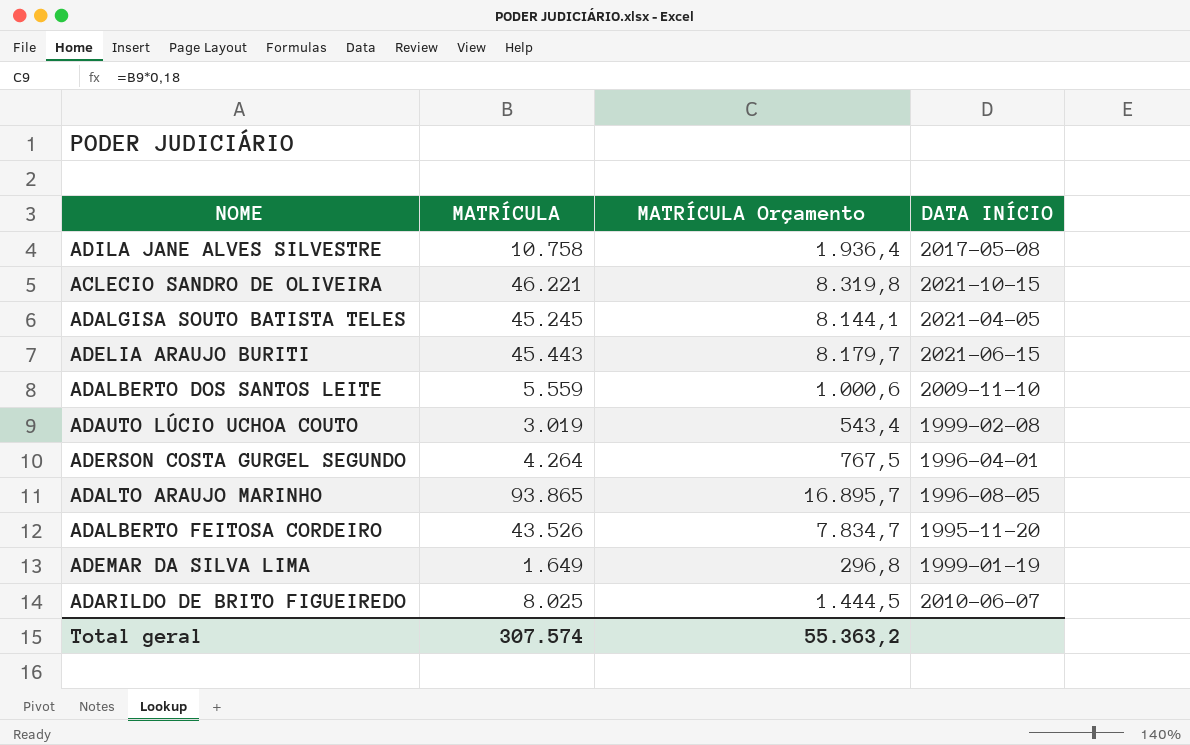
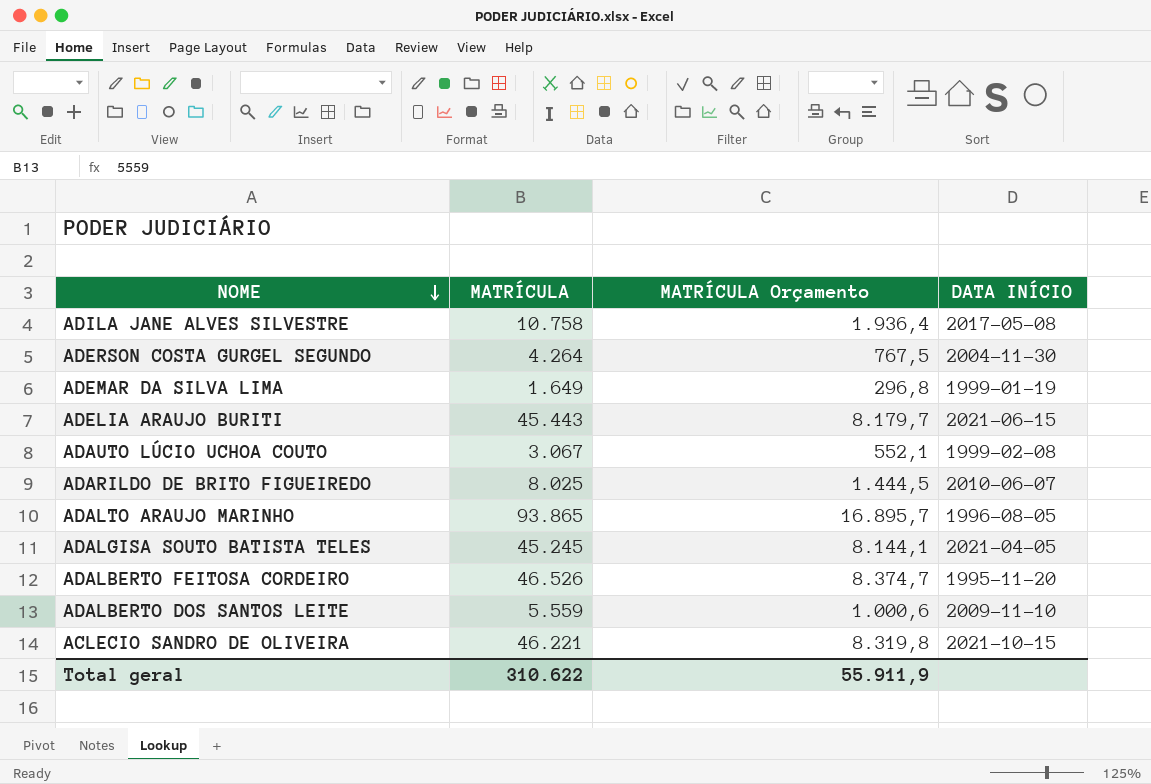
row order: none -> NOME descending
ADERSON COSTA GURGEL SEGUNDO | DATA INÍCIO: 1996-04-01 -> 2004-11-30
ADAUTO LÚCIO UCHOA COUTO | MATRÍCULA: 3.019 -> 3.067
ADAUTO LÚCIO UCHOA COUTO | MATRÍCULA Orçamento: 543,4 -> 552,1
ADALBERTO FEITOSA CORDEIRO | MATRÍCULA: 43.526 -> 46.526
ADALBERTO FEITOSA CORDEIRO | MATRÍCULA Orçamento: 7.834,7 -> 8.374,7
Total geral | MATRÍCULA: 307.574 -> 310.622
Total geral | MATRÍCULA Orçamento: 55.363,2 -> 55.911,9

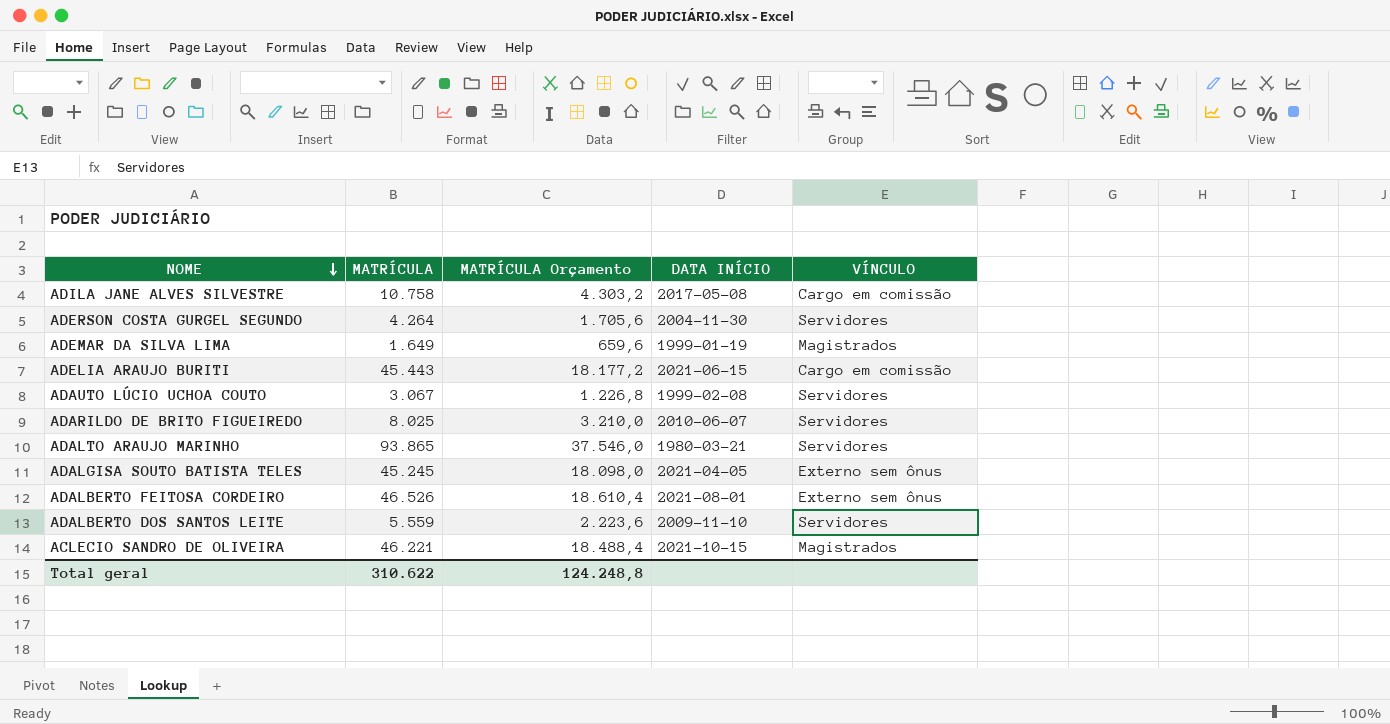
column MATRÍCULA Orçamento | formula: [MATRÍCULA] * 0,18 -> [MATRÍCULA] * 0,4
column VÍNCULO | position: none -> 5
ADALTO ARAUJO MARINHO | DATA INÍCIO: 1996-08-05 -> 1980-03-21
ADALBERTO FEITOSA CORDEIRO | DATA INÍCIO: 1995-11-20 -> 2021-08-01
Total geral | MATRÍCULA Orçamento: 55.911,9 -> 124.248,8

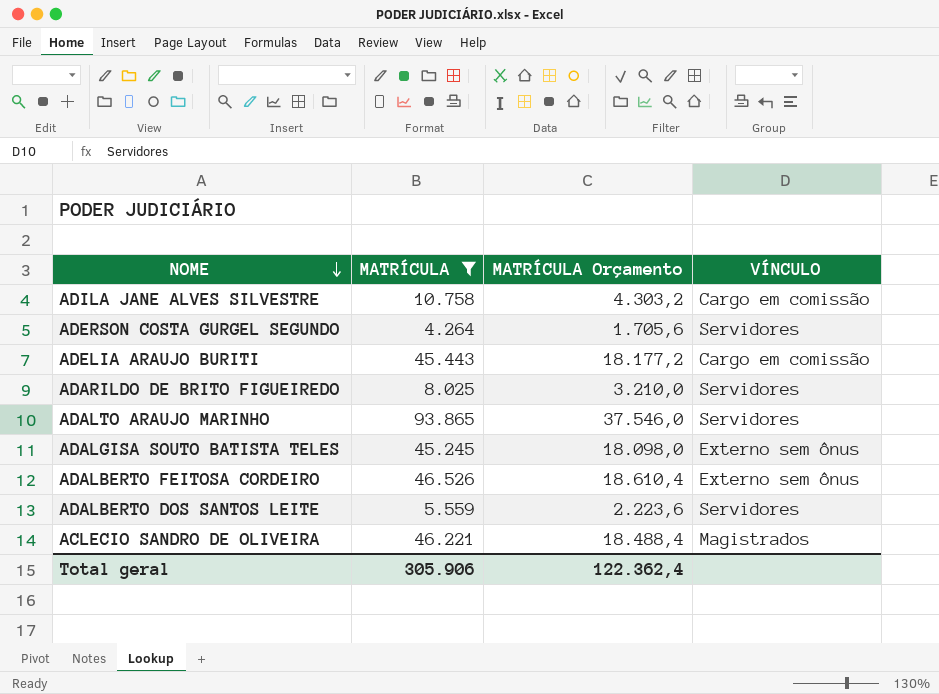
filter: none -> MATRÍCULA >= 4.264
column DATA INÍCIO | position: 4 -> none
Total geral | MATRÍCULA: 310.622 -> 305.906
Total geral | MATRÍCULA Orçamento: 124.248,8 -> 122.362,4

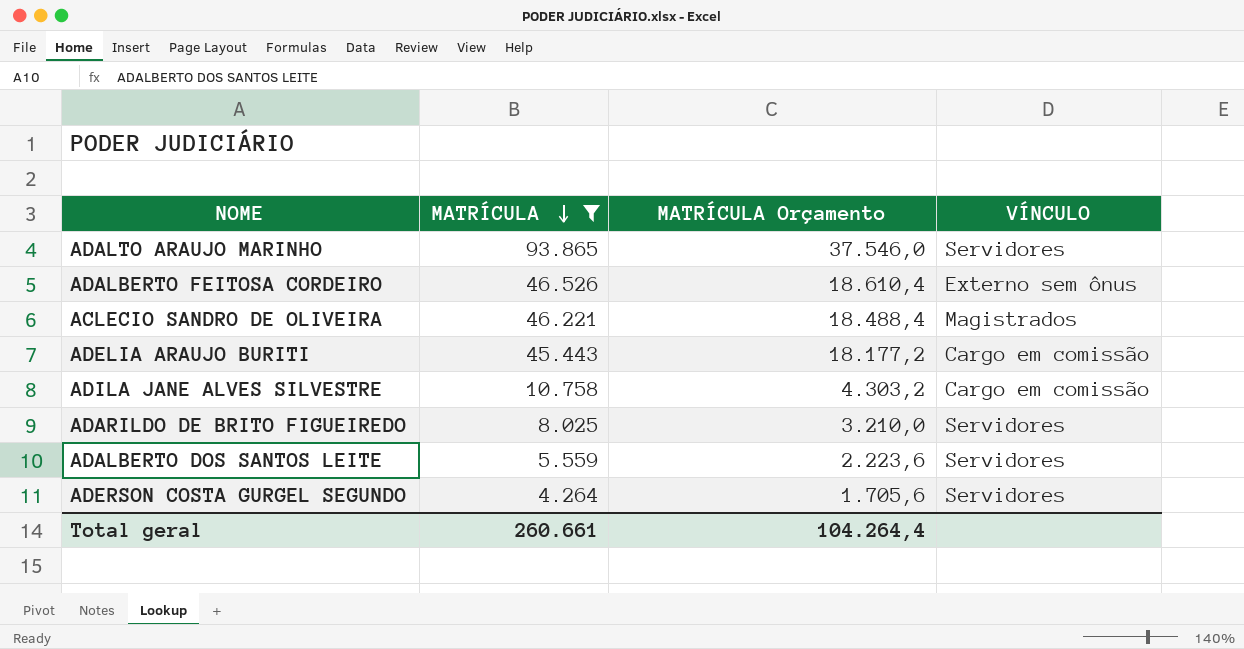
row order: NOME descending -> MATRÍCULA descending
row ADALGISA SOUTO BATISTA TELES: 45.245 | 18.098,0 | Externo sem ônus -> none
Total geral | MATRÍCULA: 305.906 -> 260.661
Total geral | MATRÍCULA Orçamento: 122.362,4 -> 104.264,4

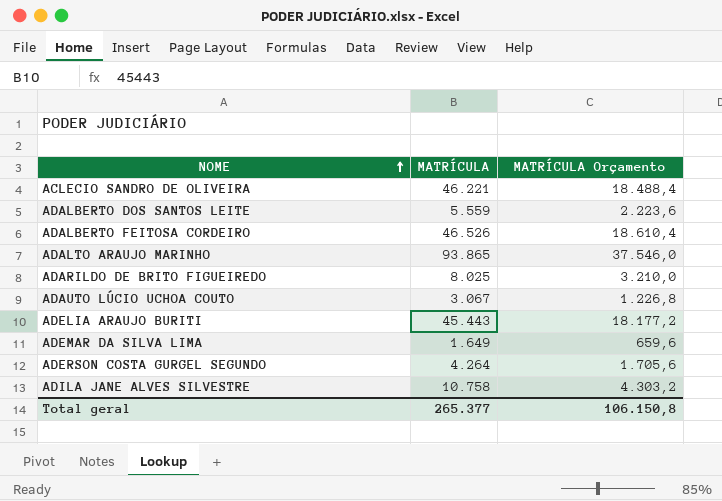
filter: MATRÍCULA >= 4.264 -> none
row order: MATRÍCULA descending -> NOME ascending
column VÍNCULO | position: 4 -> none
Total geral | MATRÍCULA: 260.661 -> 265.377
Total geral | MATRÍCULA Orçamento: 104.264,4 -> 106.150,8

